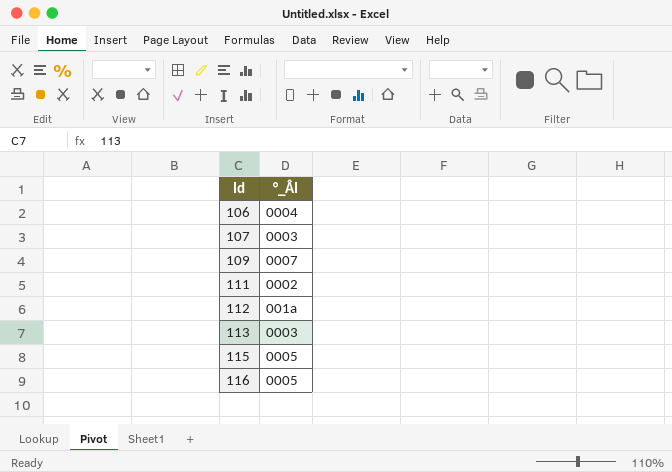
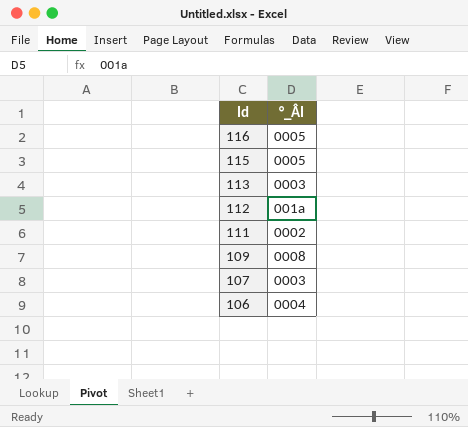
row order: Id ascending -> Id descending
109 | °_ÂI: 0007 -> 0008

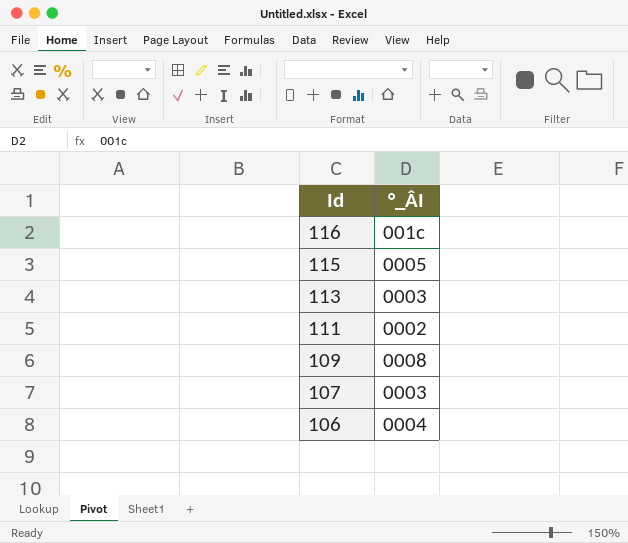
row 112: 001a -> none
116 | °_ÂI: 0005 -> 001c

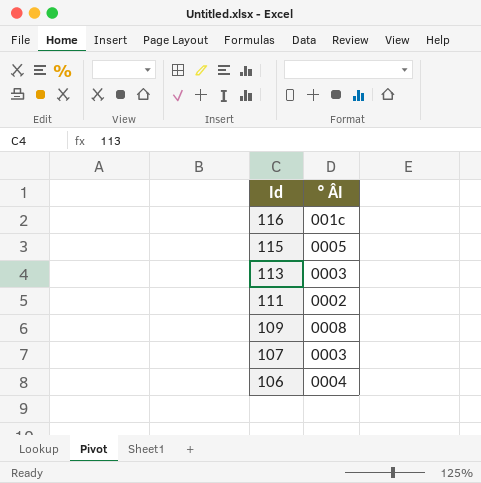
column name: °_ÂI -> ° ÂI

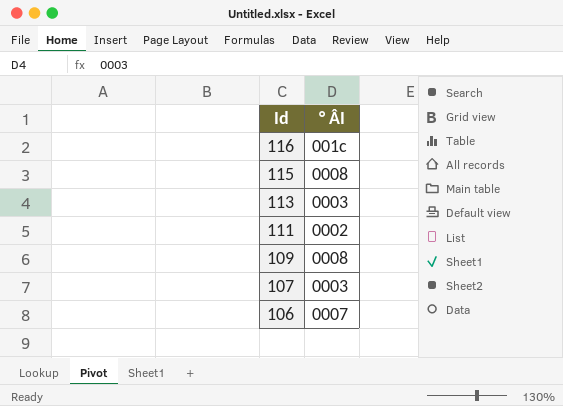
115 | ° ÂI: 0005 -> 0008
106 | ° ÂI: 0004 -> 0007

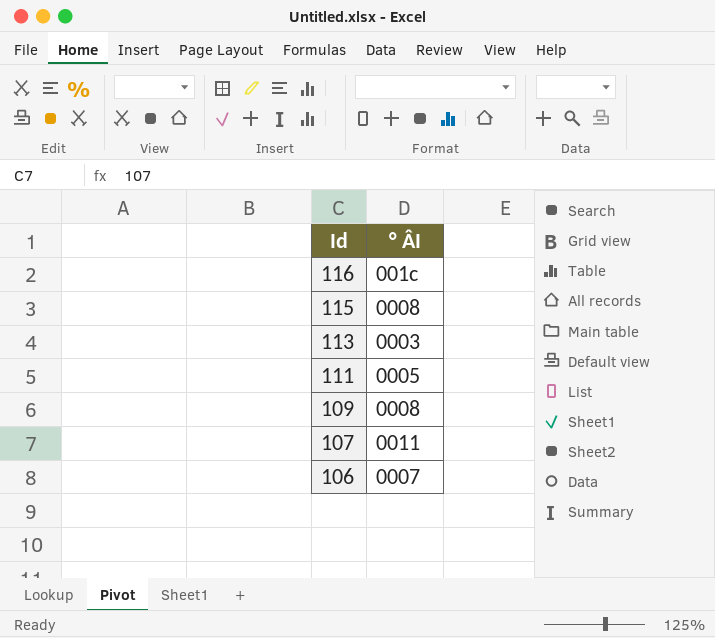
111 | ° ÂI: 0002 -> 0005
107 | ° ÂI: 0003 -> 0011

